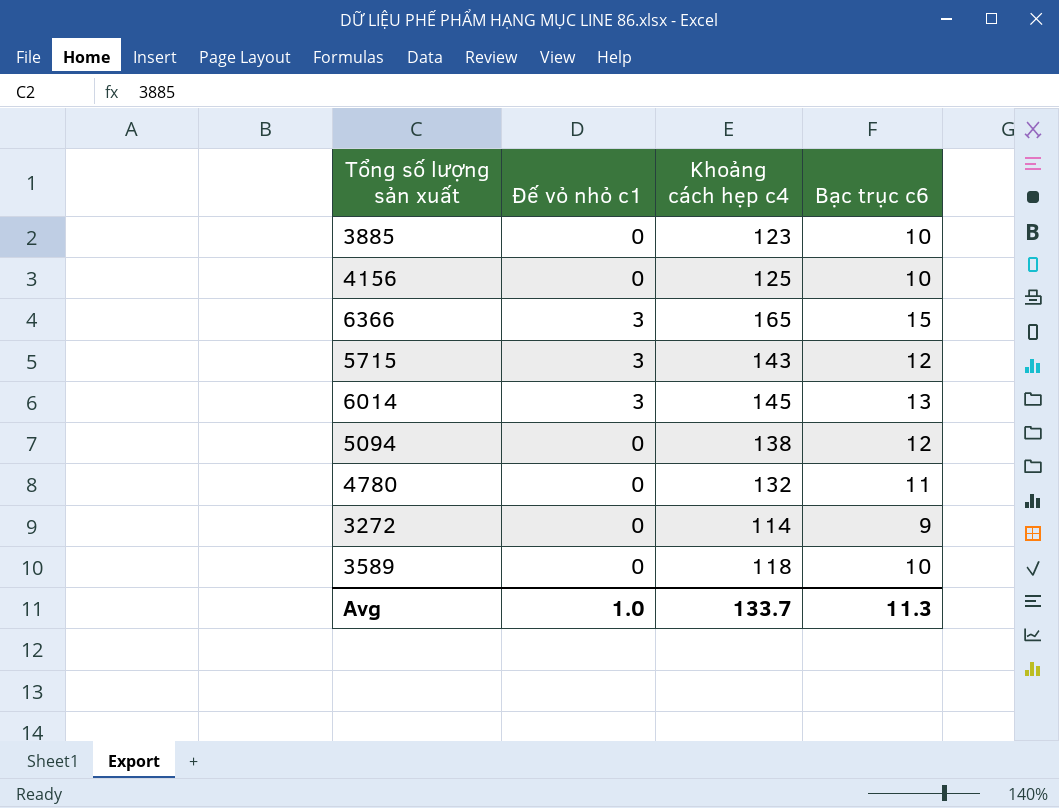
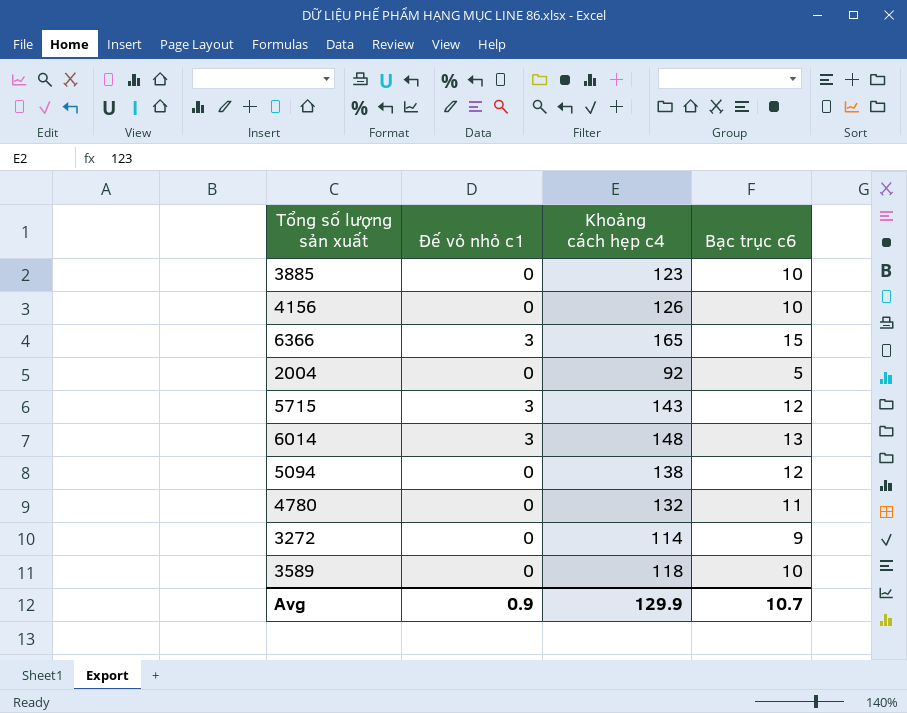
4156 | Khoảng cách hẹp c4: 125 -> 126
row 2004: none -> 0 | 92 | 5
6014 | Khoảng cách hẹp c4: 145 -> 148
Avg | Đế vỏ nhỏ c1: 1.0 -> 0.9
Avg | Khoảng cách hẹp c4: 133.7 -> 129.9
Avg | Bạc trục c6: 11.3 -> 10.7

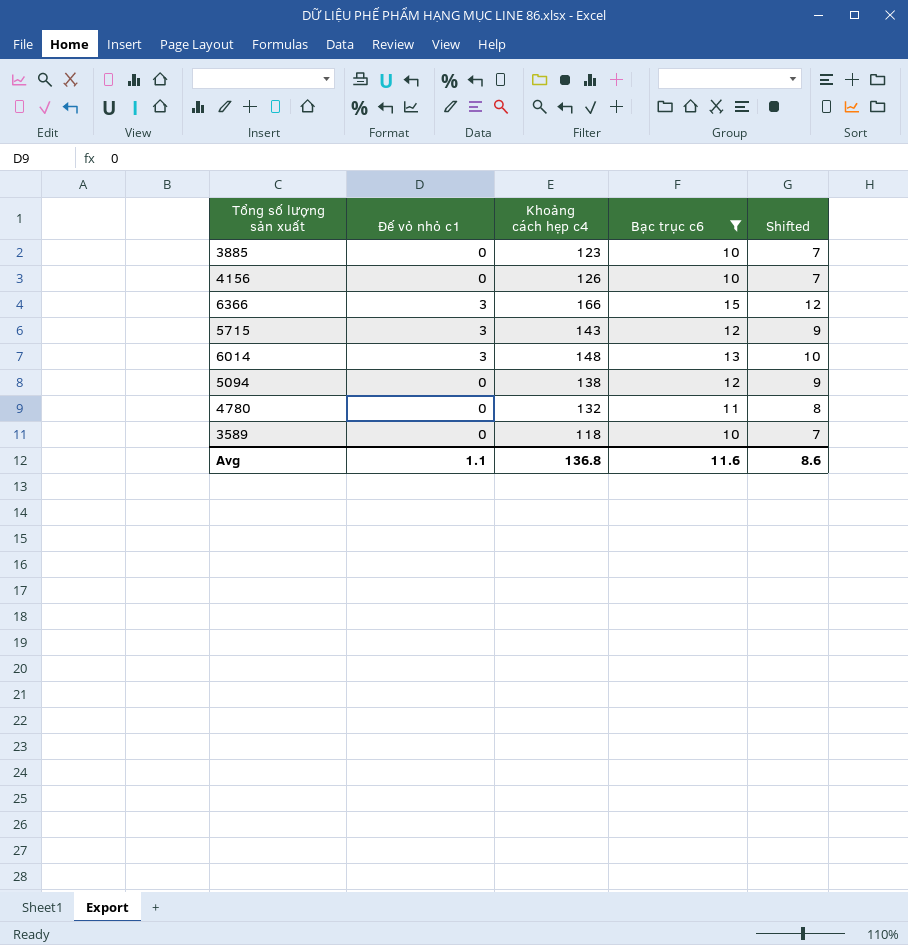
filter: none -> Bạc trục c6 >= 10
column Shifted | formula: none -> [Bạc trục c6] - 3
6366 | Khoảng cách hẹp c4: 165 -> 166
Avg | Đế vỏ nhỏ c1: 0.9 -> 1.1
Avg | Khoảng cách hẹp c4: 129.9 -> 136.8
Avg | Bạc trục c6: 10.7 -> 11.6

